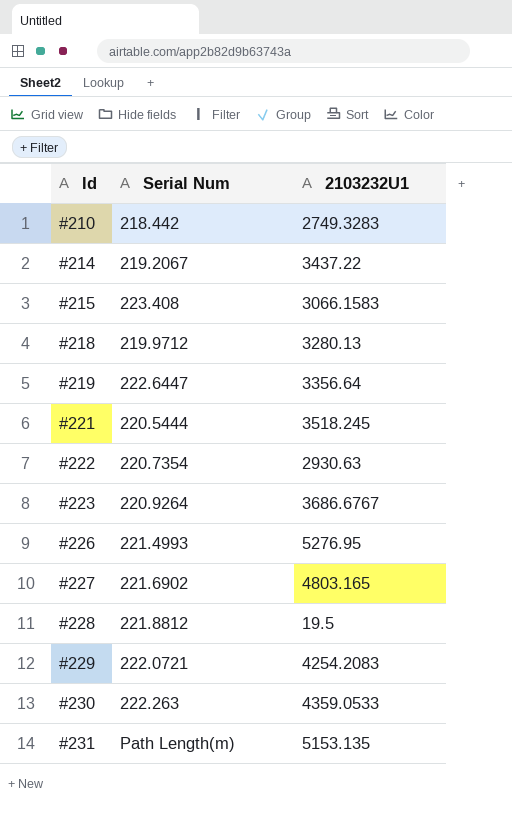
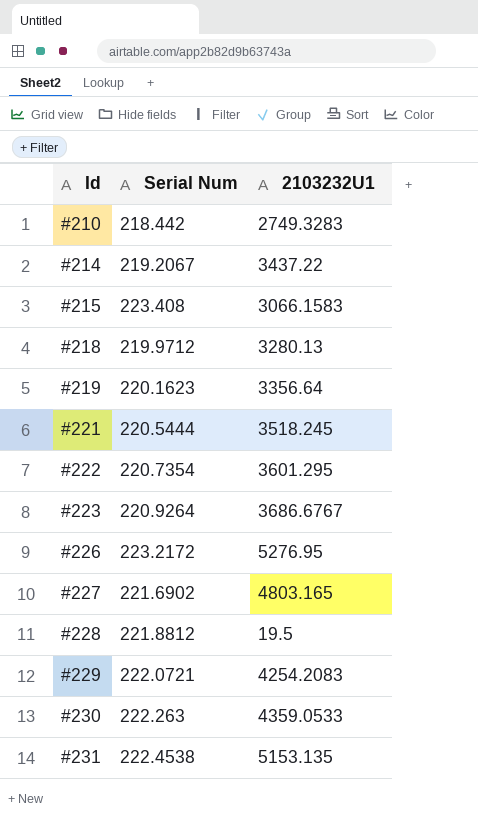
#219 | Serial Num: 222.6447 -> 220.1623
#222 | 2103232U1: 2930.63 -> 3601.295
#226 | Serial Num: 221.4993 -> 223.2172
#231 | Serial Num: Path Length(m) -> 222.4538

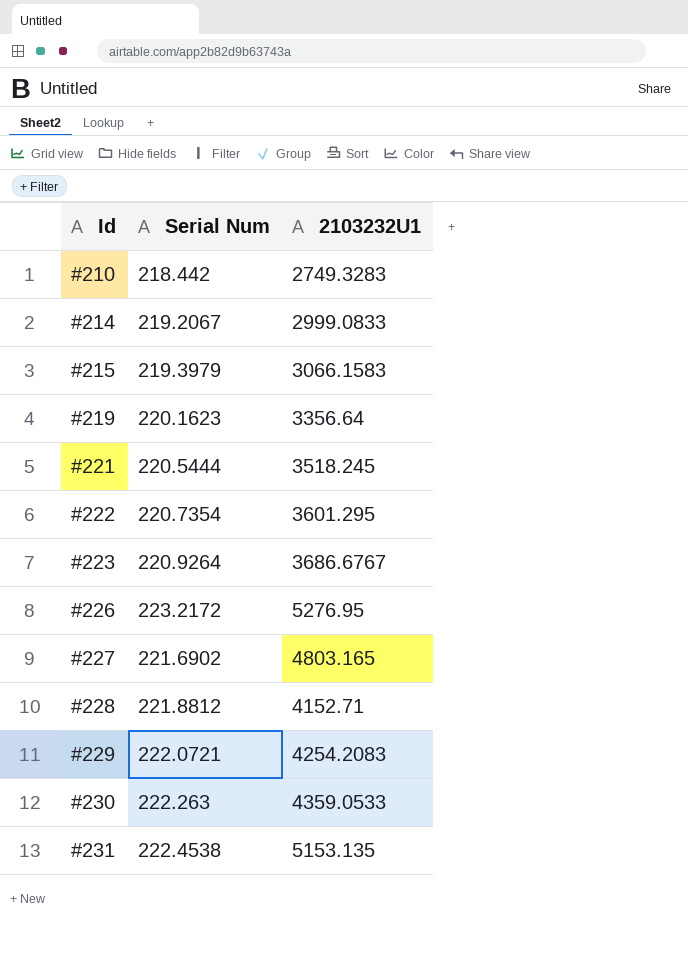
row #218: 219.9712 | 3280.13 -> none
#214 | 2103232U1: 3437.22 -> 2999.0833
#215 | Serial Num: 223.408 -> 219.3979
#228 | 2103232U1: 19.5 -> 4152.71

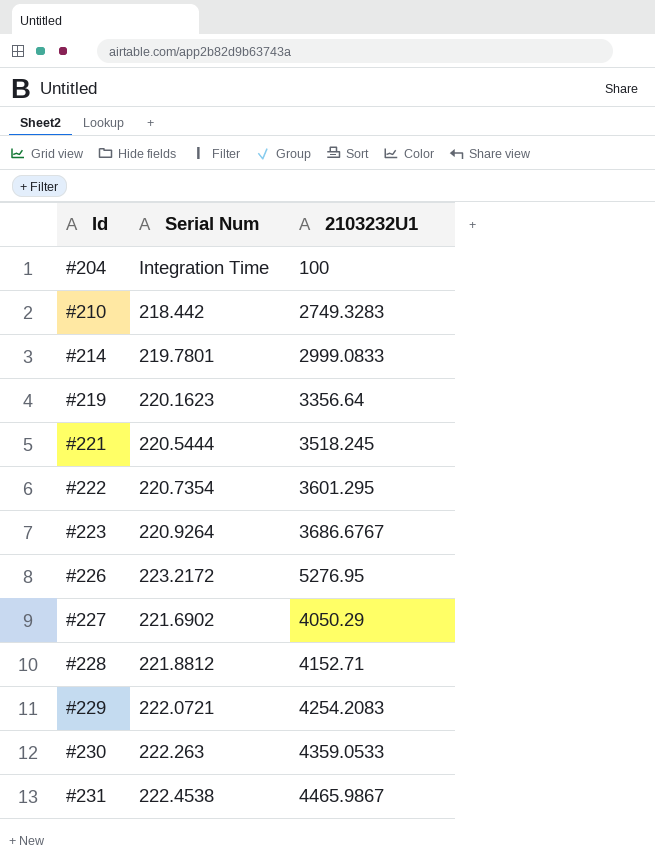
row #215: 219.3979 | 3066.1583 -> none
row #204: none -> Integration Time | 100
#214 | Serial Num: 219.2067 -> 219.7801
#227 | 2103232U1: 4803.165 -> 4050.29
#231 | 2103232U1: 5153.135 -> 4465.9867

